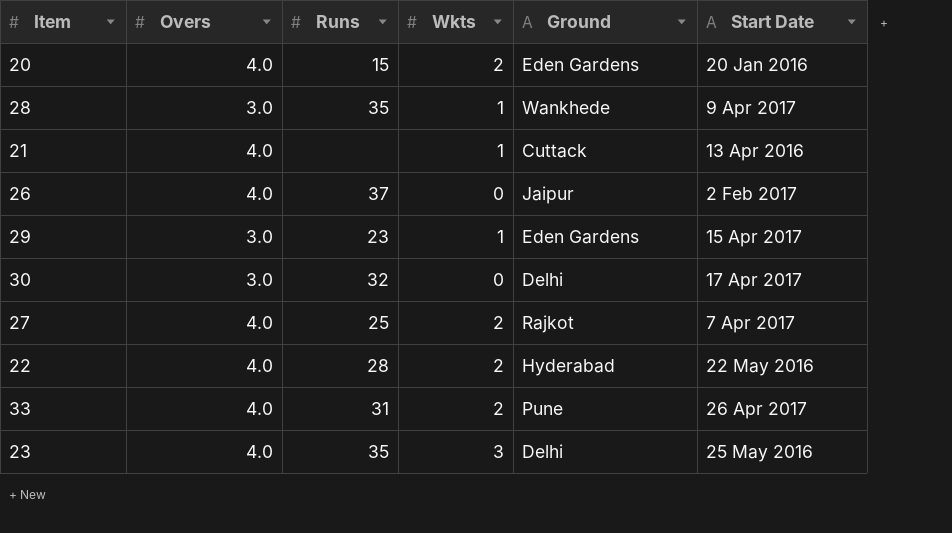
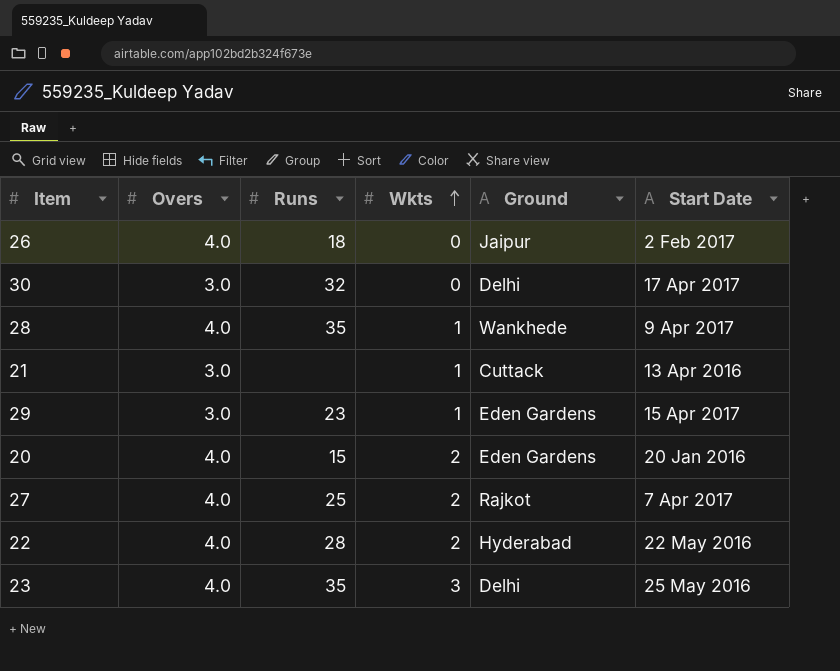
row order: none -> Wkts ascending
row 33: 4.0 | 31 | 2 | Pune | 26 Apr 2017 -> none
26 | Runs: 37 -> 18
28 | Overs: 3.0 -> 4.0
21 | Overs: 4.0 -> 3.0

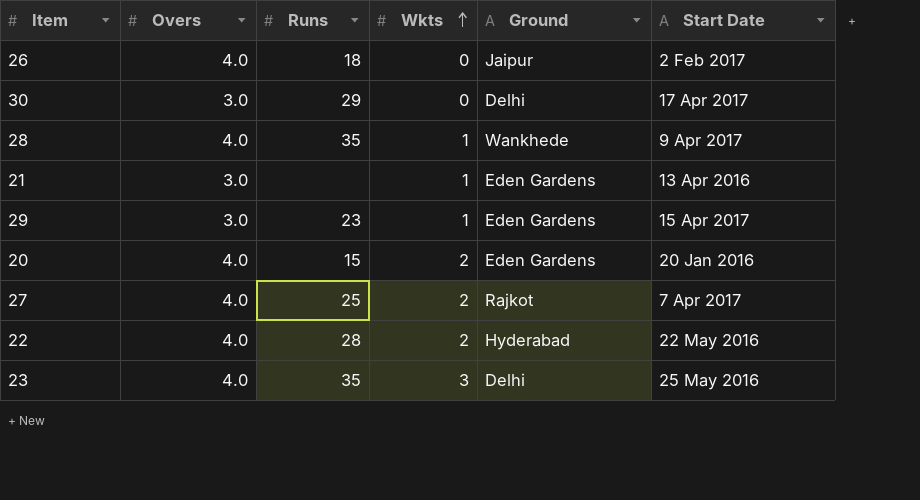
30 | Runs: 32 -> 29
21 | Ground: Cuttack -> Eden Gardens

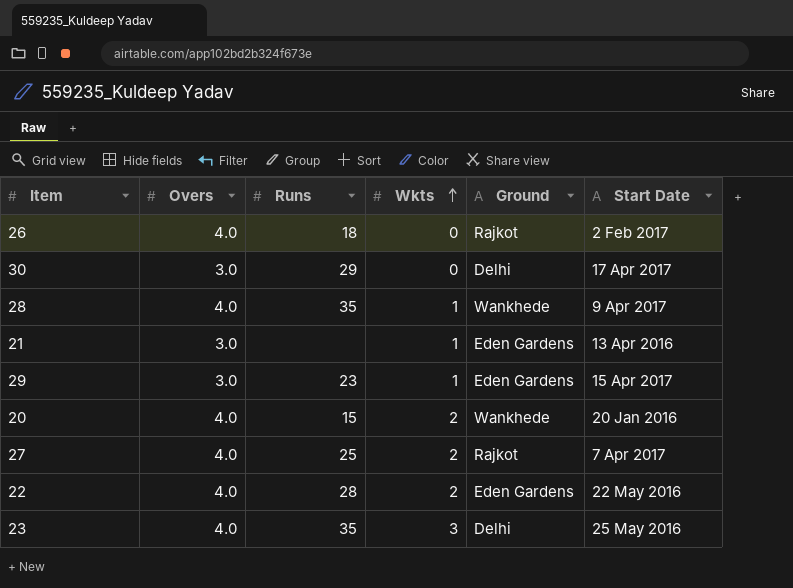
26 | Ground: Jaipur -> Rajkot
20 | Ground: Eden Gardens -> Wankhede
22 | Ground: Hyderabad -> Eden Gardens

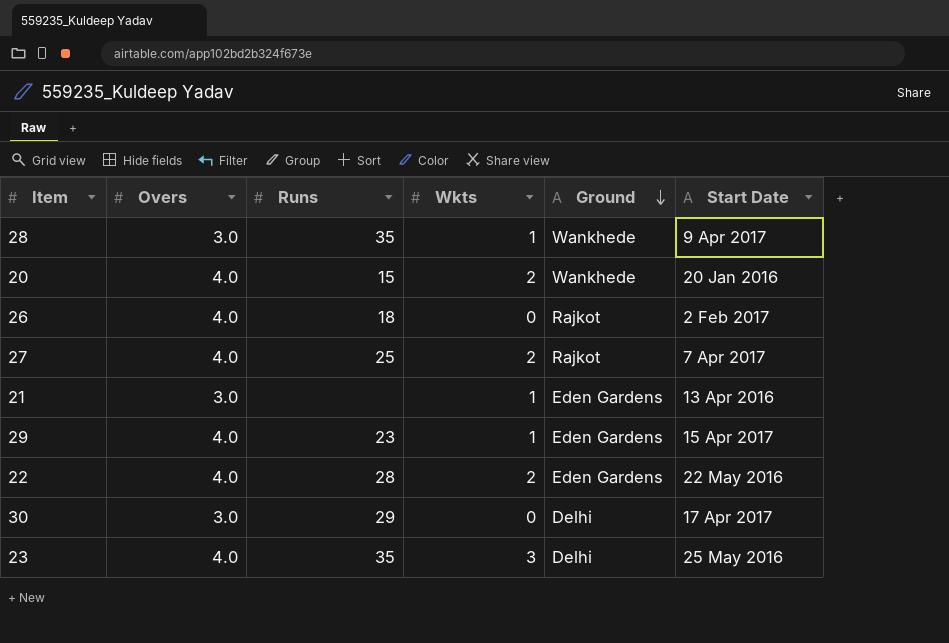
row order: Wkts ascending -> Ground descending
28 | Overs: 4.0 -> 3.0
29 | Overs: 3.0 -> 4.0

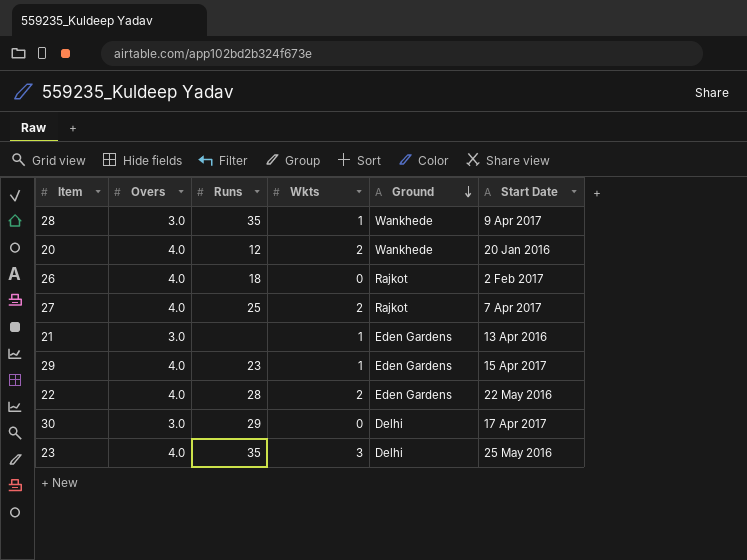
20 | Runs: 15 -> 12

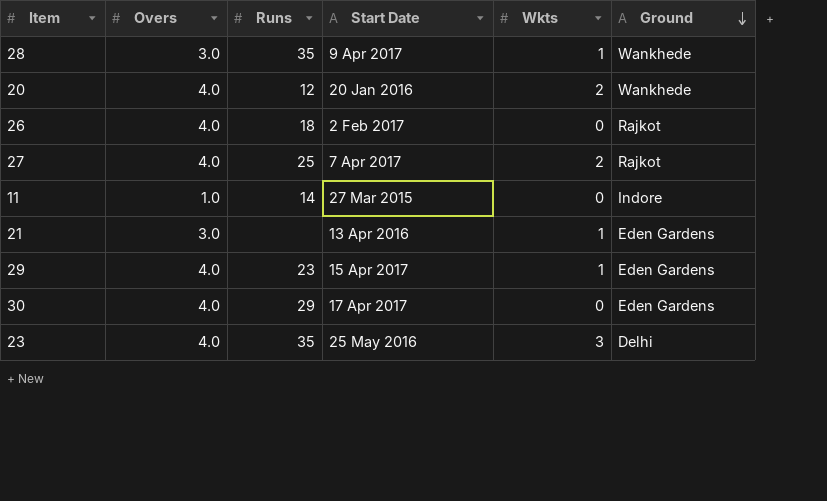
column Start Date | position: 6 -> 4
row 22: 4.0 | 28 | 2 | Eden Gardens | 22 May 2016 -> none
row 11: none -> 1.0 | 14 | 27 Mar 2015 | 0 | Indore
30 | Overs: 3.0 -> 4.0
30 | Ground: Delhi -> Eden Gardens

